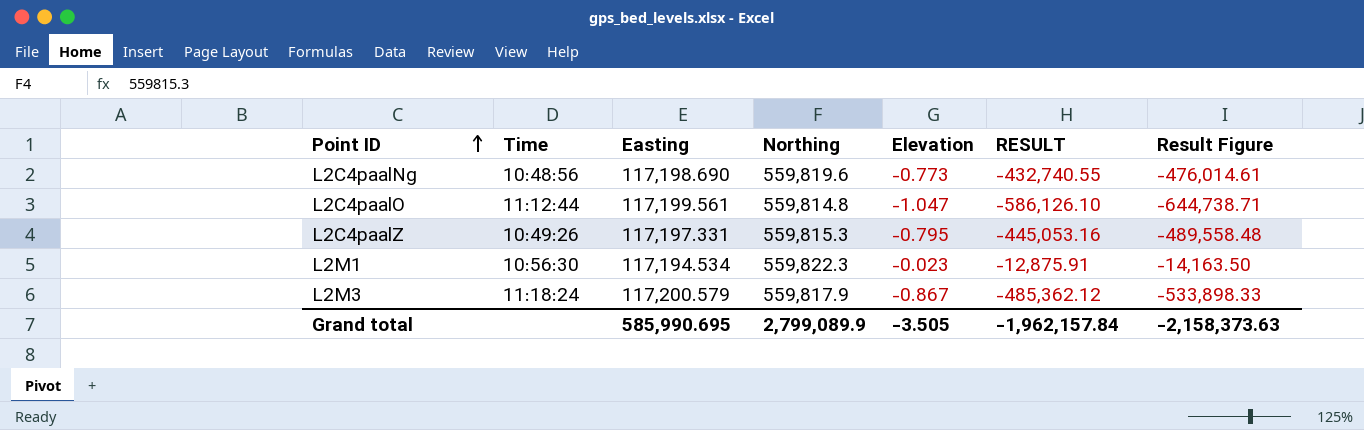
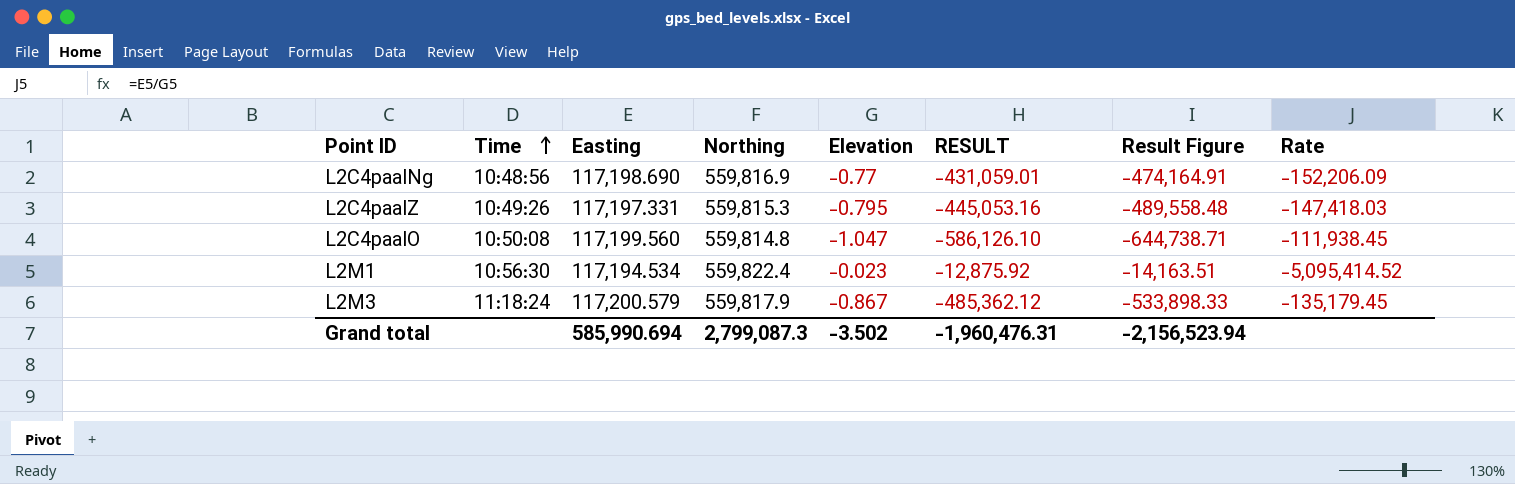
row order: Point ID ascending -> Time ascending
column Rate | formula: none -> [Easting] / [Elevation]
L2C4paalNg | Northing: 559,819.6 -> 559,816.9
L2C4paalNg | Elevation: -0.773 -> -0.77
L2C4paalNg | RESULT: -432,740.55 -> -431,059.01
L2C4paalNg | Result Figure: -476,014.61 -> -474,164.91
L2C4paalO | Time: 11:12:44 -> 10:50:08
L2C4paalO | Easting: 117,199.561 -> 117,199.560
L2M1 | Northing: 559,822.3 -> 559,822.4
L2M1 | RESULT: -12,875.91 -> -12,875.92
L2M1 | Result Figure: -14,163.50 -> -14,163.51
Grand total | Easting: 585,990.695 -> 585,990.694
Grand total | Northing: 2,799,089.9 -> 2,799,087.3
Grand total | Elevation: -3.505 -> -3.502
Grand total | RESULT: -1,962,157.84 -> -1,960,476.31
Grand total | Result Figure: -2,158,373.63 -> -2,156,523.94

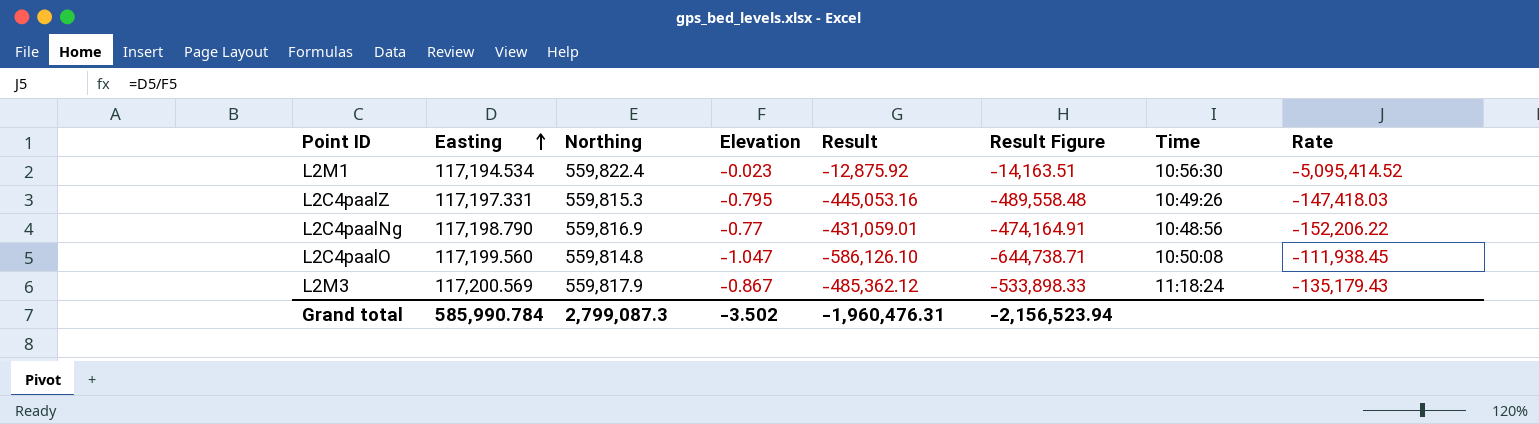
row order: Time ascending -> Easting ascending
column name: RESULT -> Result
column Time | position: 2 -> 7
L2C4paalNg | Easting: 117,198.690 -> 117,198.790
L2C4paalNg | Rate: -152,206.09 -> -152,206.22
L2M3 | Easting: 117,200.579 -> 117,200.569
L2M3 | Rate: -135,179.45 -> -135,179.43
Grand total | Easting: 585,990.694 -> 585,990.784

